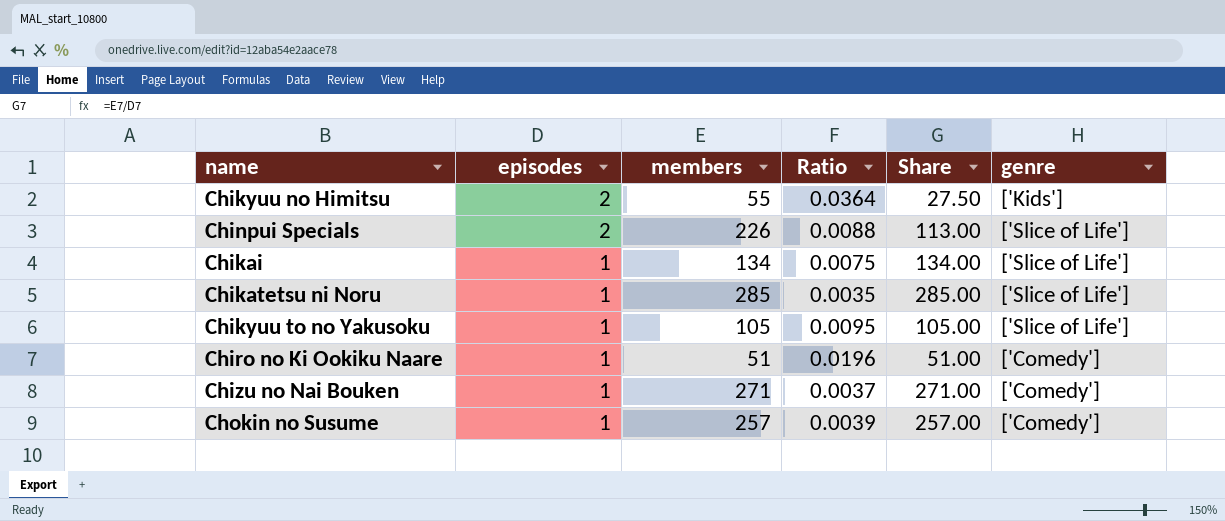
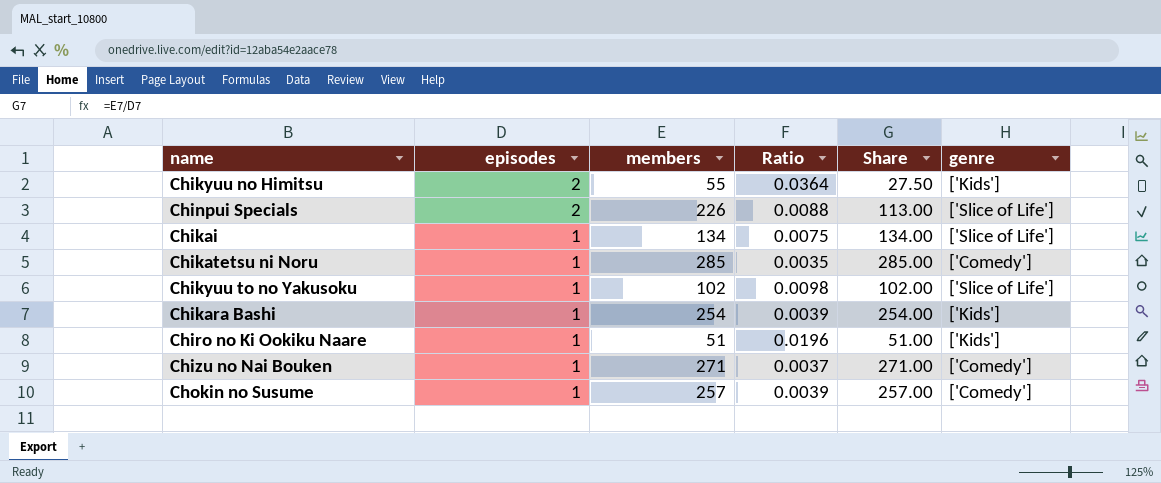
Chikatetsu ni Noru | genre: ['Slice of Life'] -> ['Comedy']
Chikyuu to no Yakusoku | members: 105 -> 102
Chikyuu to no Yakusoku | Ratio: 0.0095 -> 0.0098
Chikyuu to no Yakusoku | Share: 105.00 -> 102.00
row Chikara Bashi: none -> 1 | 254 | 0.0039 | 254.00 | ['Kids']
Chiro no Ki Ookiku Naare | genre: ['Comedy'] -> ['Kids']

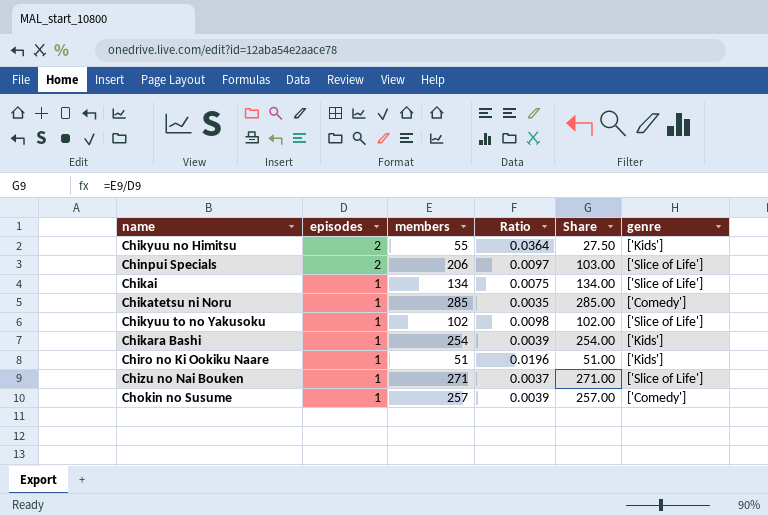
Chinpui Specials | members: 226 -> 206
Chinpui Specials | Ratio: 0.0088 -> 0.0097
Chinpui Specials | Share: 113.00 -> 103.00
Chizu no Nai Bouken | genre: ['Comedy'] -> ['Slice of Life']

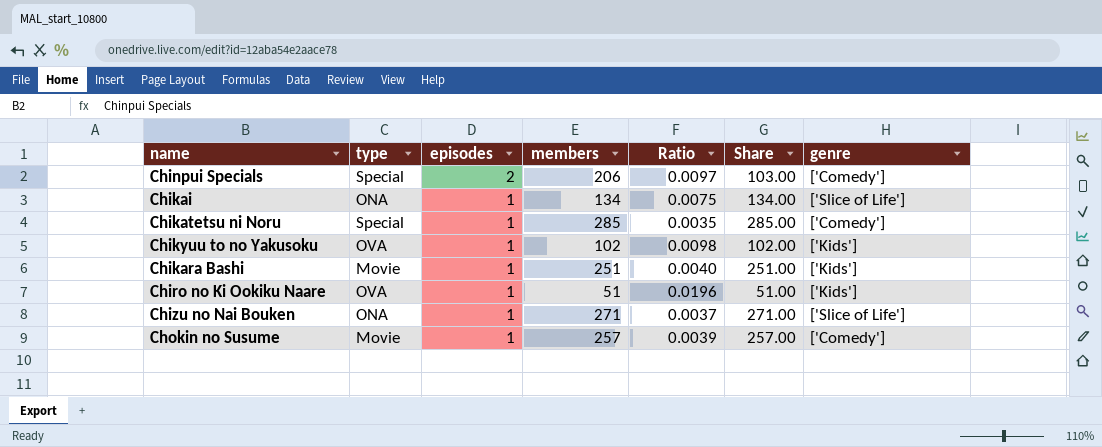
column type | position: none -> 2
row Chikyuu no Himitsu: 2 | 55 | 0.0364 | 27.50 | ['Kids'] -> none
Chinpui Specials | genre: ['Slice of Life'] -> ['Comedy']
Chikyuu to no Yakusoku | genre: ['Slice of Life'] -> ['Kids']
Chikara Bashi | members: 254 -> 251
Chikara Bashi | Ratio: 0.0039 -> 0.0040
Chikara Bashi | Share: 254.00 -> 251.00

